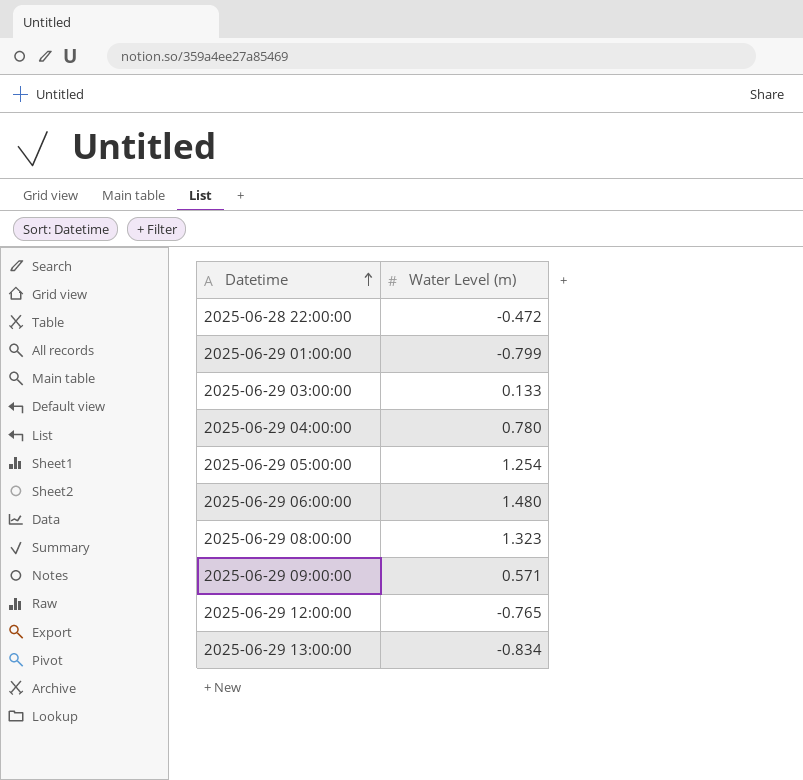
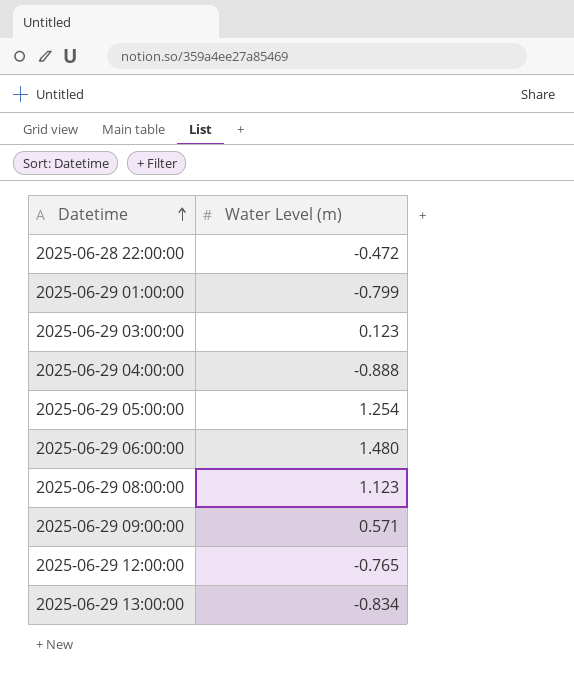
2025-06-29 03:00:00 | Water Level (m): 0.133 -> 0.123
2025-06-29 04:00:00 | Water Level (m): 0.780 -> -0.888
2025-06-29 08:00:00 | Water Level (m): 1.323 -> 1.123

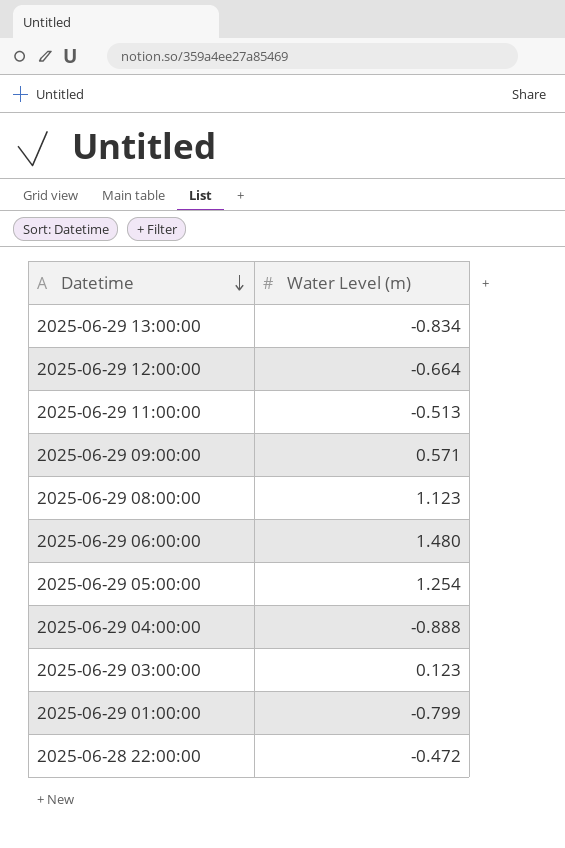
row order: Datetime ascending -> Datetime descending
2025-06-29 12:00:00 | Water Level (m): -0.765 -> -0.664
row 2025-06-29 11:00:00: none -> -0.513

